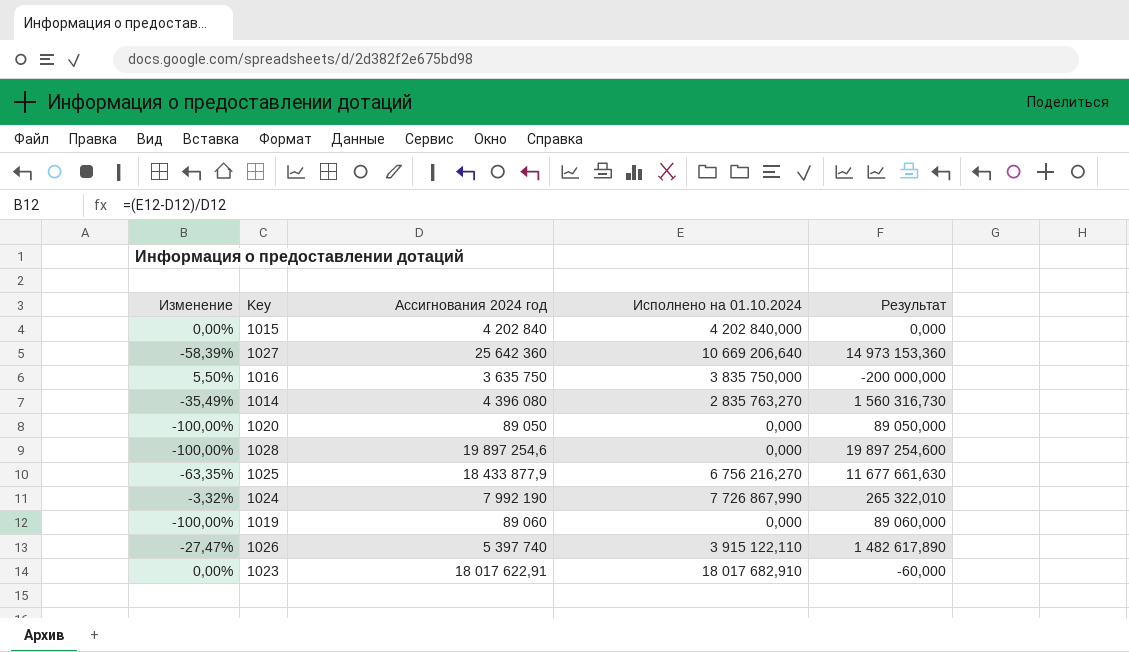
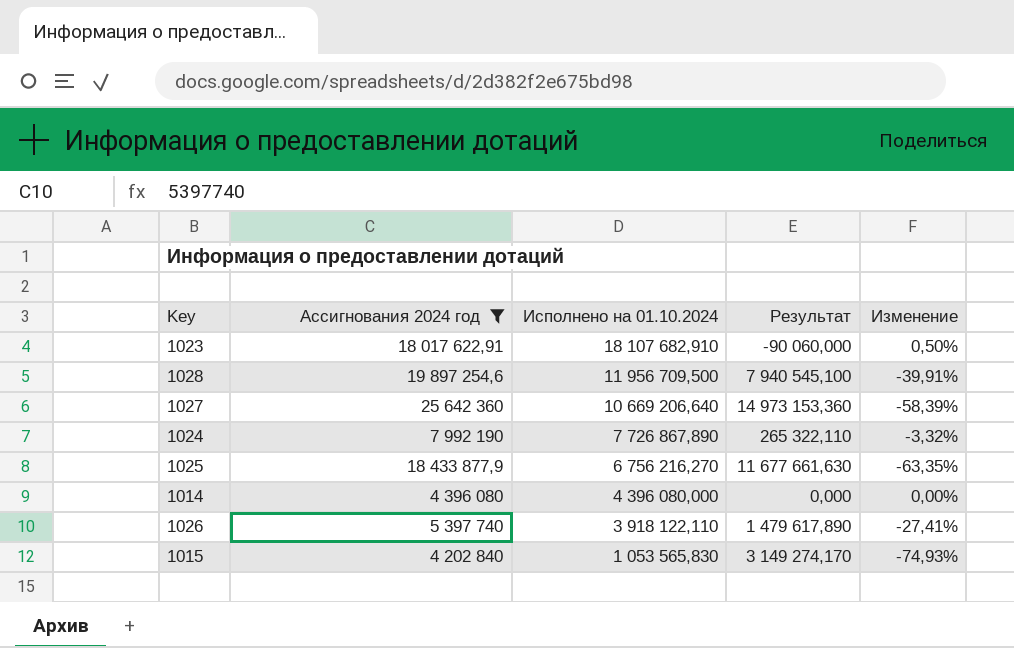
filter: none -> Ассигнования 2024 год >= 4 202 840
row order: none -> Исполнено на 01.10.2024 descending
column Изменение | position: 1 -> 5
1023 | Исполнено на 01.10.2024: 18 017 682,910 -> 18 107 682,910
1023 | Результат: -60,000 -> -90 060,000
1023 | Изменение: 0,00% -> 0,50%
1028 | Исполнено на 01.10.2024: 0,000 -> 11 956 709,500
1028 | Результат: 19 897 254,600 -> 7 940 545,100
1028 | Изменение: -100,00% -> -39,91%
1024 | Исполнено на 01.10.2024: 7 726 867,990 -> 7 726 867,890
1024 | Результат: 265 322,010 -> 265 322,110
1014 | Исполнено на 01.10.2024: 2 835 763,270 -> 4 396 080,000
1014 | Результат: 1 560 316,730 -> 0,000
1014 | Изменение: -35,49% -> 0,00%
1026 | Исполнено на 01.10.2024: 3 915 122,110 -> 3 918 122,110
1026 | Результат: 1 482 617,890 -> 1 479 617,890
1026 | Изменение: -27,47% -> -27,41%
1015 | Исполнено на 01.10.2024: 4 202 840,000 -> 1 053 565,830
1015 | Результат: 0,000 -> 3 149 274,170
1015 | Изменение: 0,00% -> -74,93%

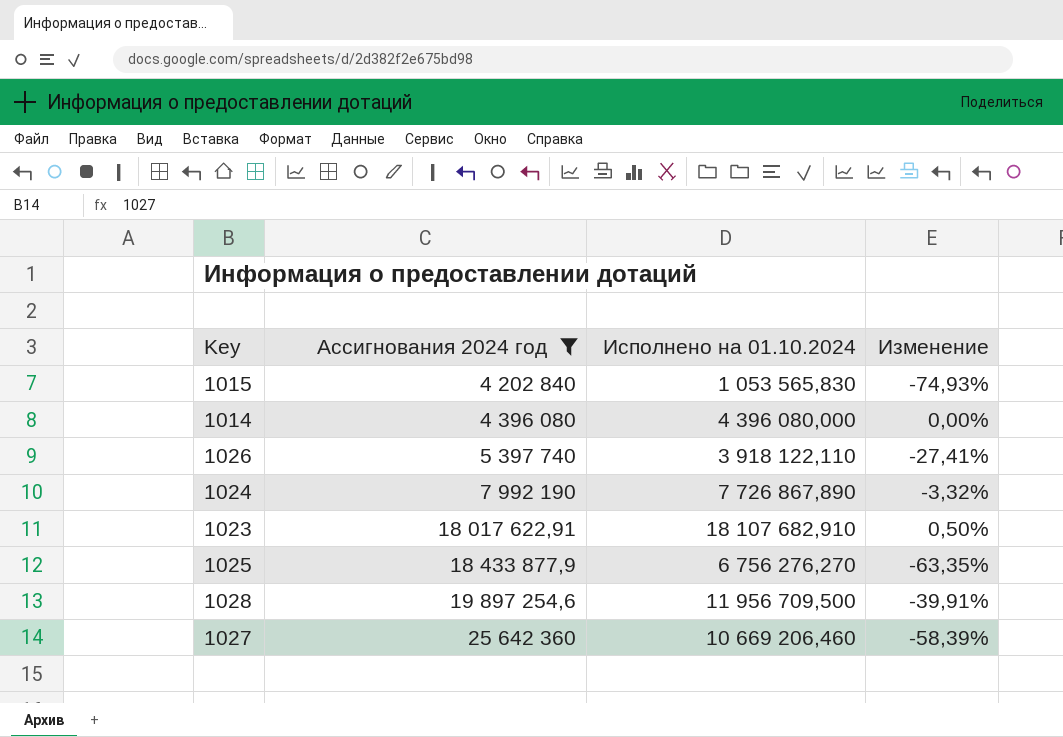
row order: Исполнено на 01.10.2024 descending -> Ассигнования 2024 год ascending
column Результат | formula: [Ассигнования 2024 год] - [Исполнено на 01.10.2024] -> none
1025 | Исполнено на 01.10.2024: 6 756 216,270 -> 6 756 276,270
1027 | Исполнено на 01.10.2024: 10 669 206,640 -> 10 669 206,460

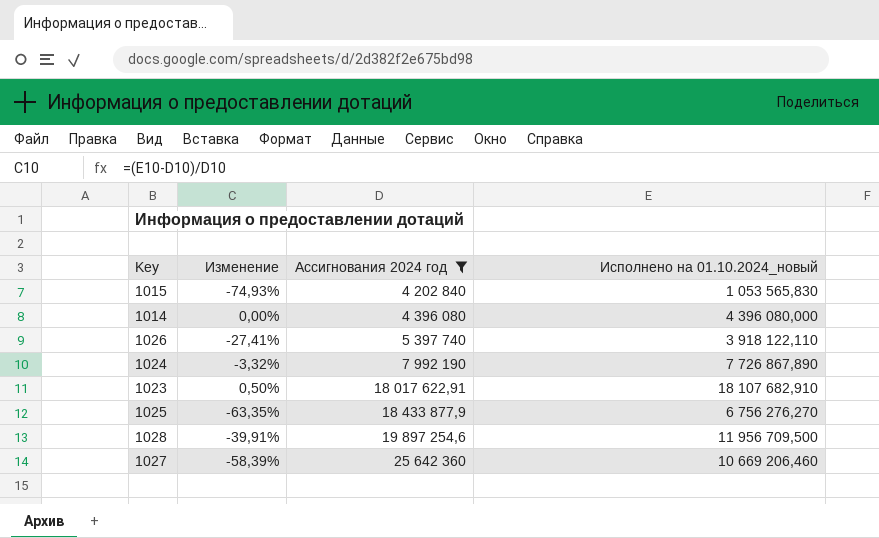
column Изменение | position: 4 -> 2
column name: Исполнено на 01.10.2024 -> Исполнено на 01.10.2024_новый

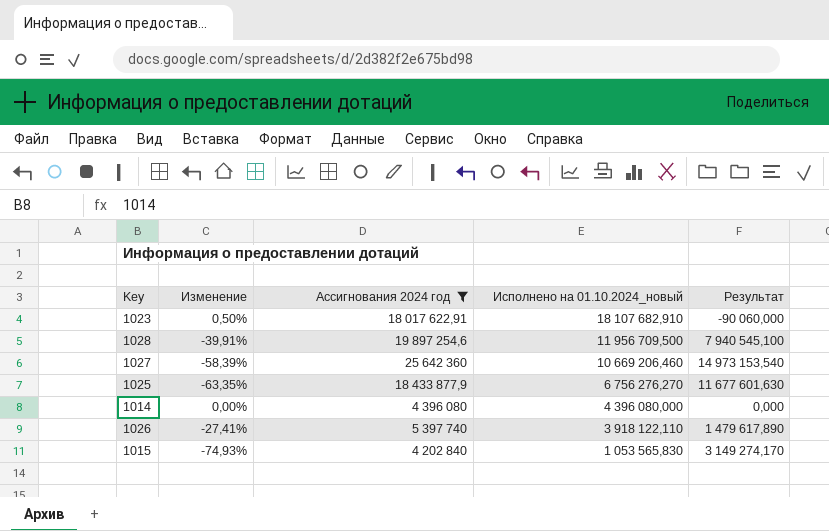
row order: Ассигнования 2024 год ascending -> Исполнено на 01.10.2024_новый descending
column Результат | formula: none -> [Ассигнования 2024 год] - [Исполнено на 01.10.2024_новый]
row 1024: -3,32% | 7 992 190 | 7 726 867,890 -> none

